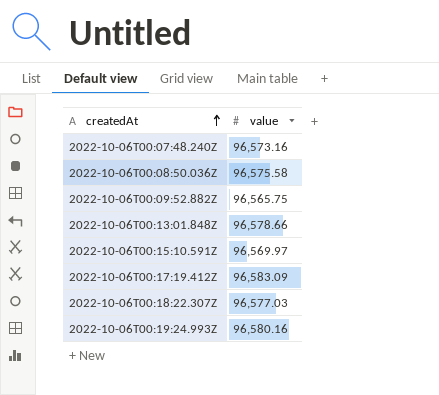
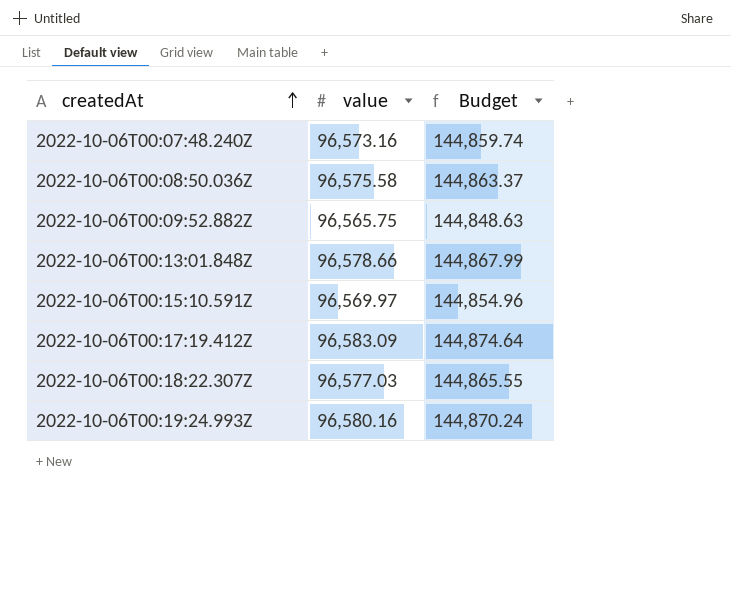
column Budget | formula: none -> [value] * 1.5

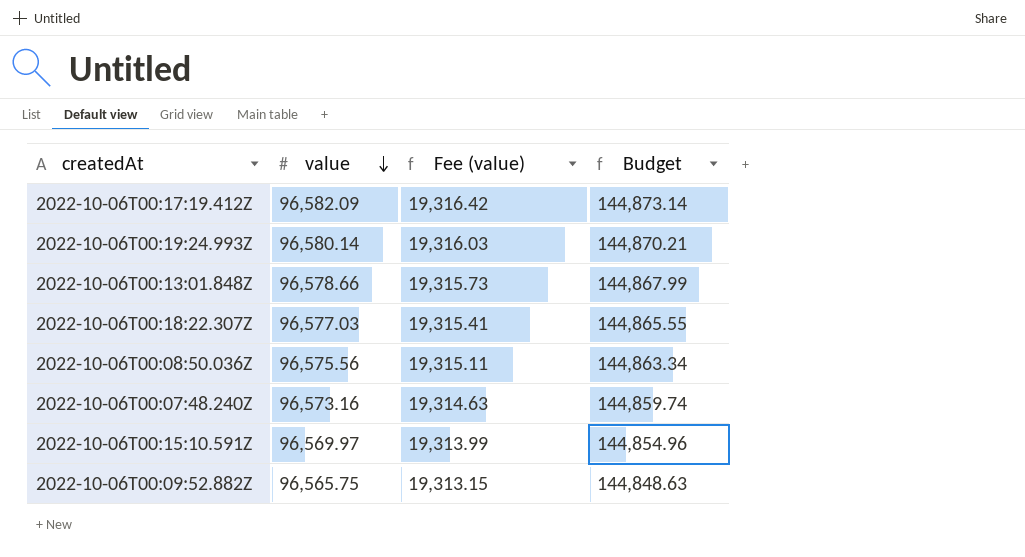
row order: createdAt ascending -> value descending
column Fee (value) | formula: none -> [value] * 0.2
2022-10-06T00:17:19.412Z | value: 96,583.09 -> 96,582.09
2022-10-06T00:17:19.412Z | Budget: 144,874.64 -> 144,873.14
2022-10-06T00:19:24.993Z | value: 96,580.16 -> 96,580.14
2022-10-06T00:19:24.993Z | Budget: 144,870.24 -> 144,870.21
2022-10-06T00:08:50.036Z | value: 96,575.58 -> 96,575.56
2022-10-06T00:08:50.036Z | Budget: 144,863.37 -> 144,863.34

